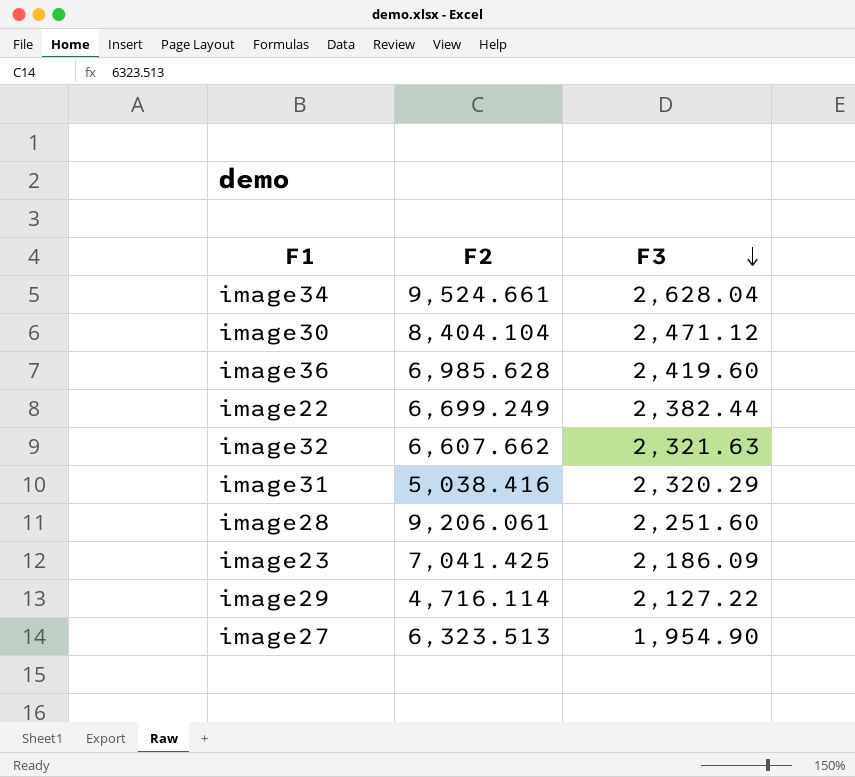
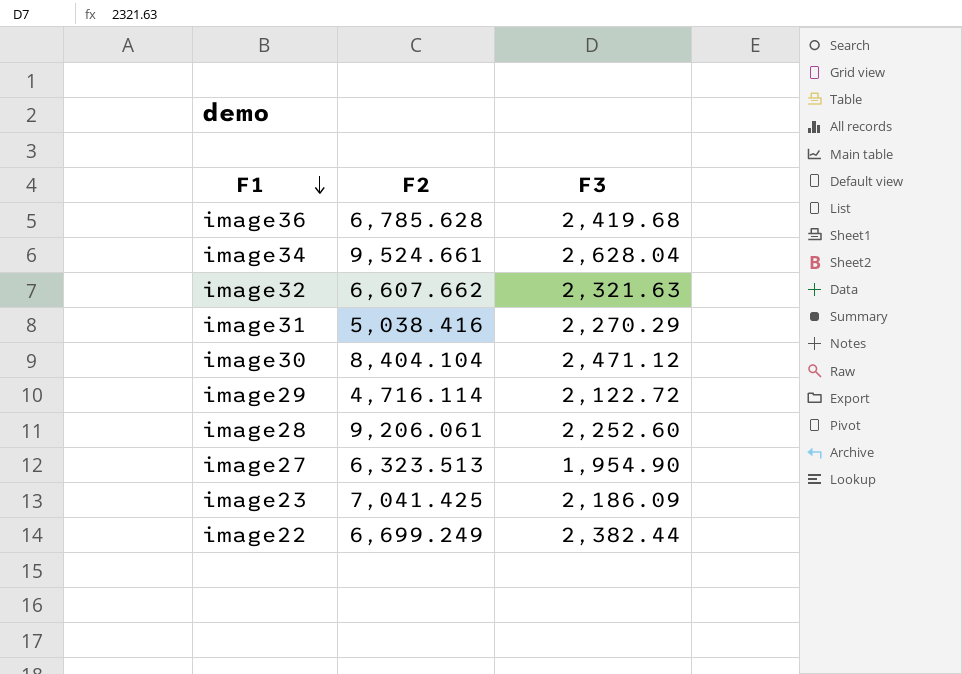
row order: F3 descending -> F1 descending
image36 | F2: 6,985.628 -> 6,785.628
image36 | F3: 2,419.60 -> 2,419.68
image31 | F3: 2,320.29 -> 2,270.29
image29 | F3: 2,127.22 -> 2,122.72
image28 | F3: 2,251.60 -> 2,252.60

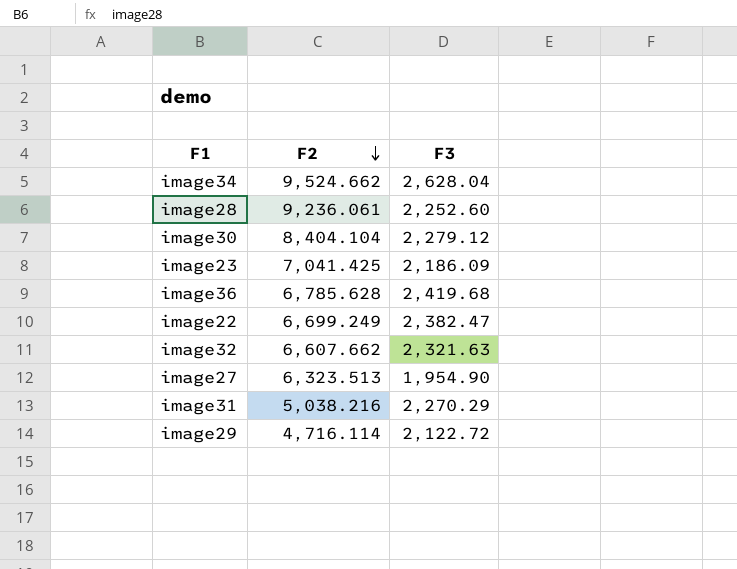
row order: F1 descending -> F2 descending
image34 | F2: 9,524.661 -> 9,524.662
image28 | F2: 9,206.061 -> 9,236.061
image30 | F3: 2,471.12 -> 2,279.12
image22 | F3: 2,382.44 -> 2,382.47
image31 | F2: 5,038.416 -> 5,038.216

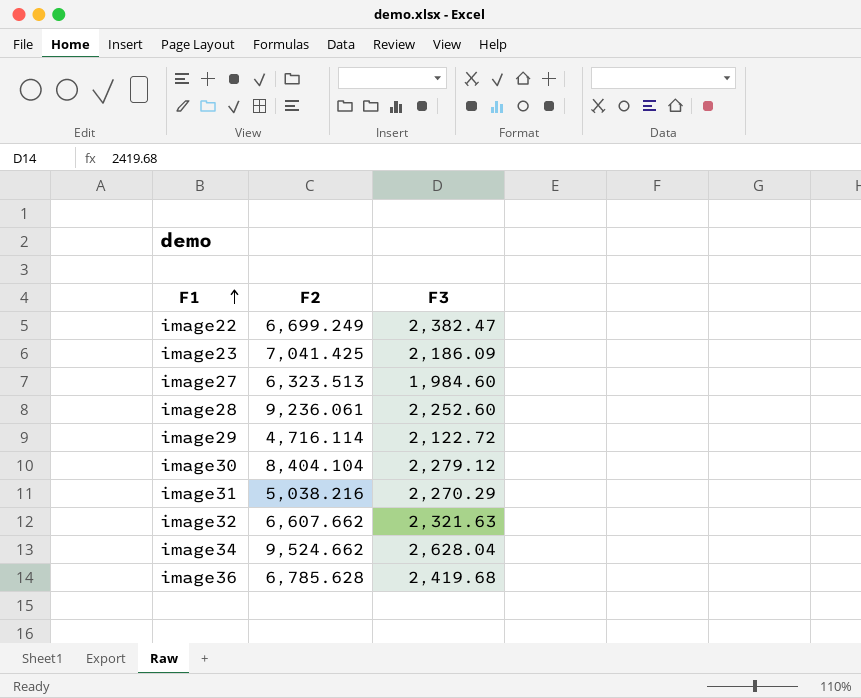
row order: F2 descending -> F1 ascending
image27 | F3: 1,954.90 -> 1,984.60

